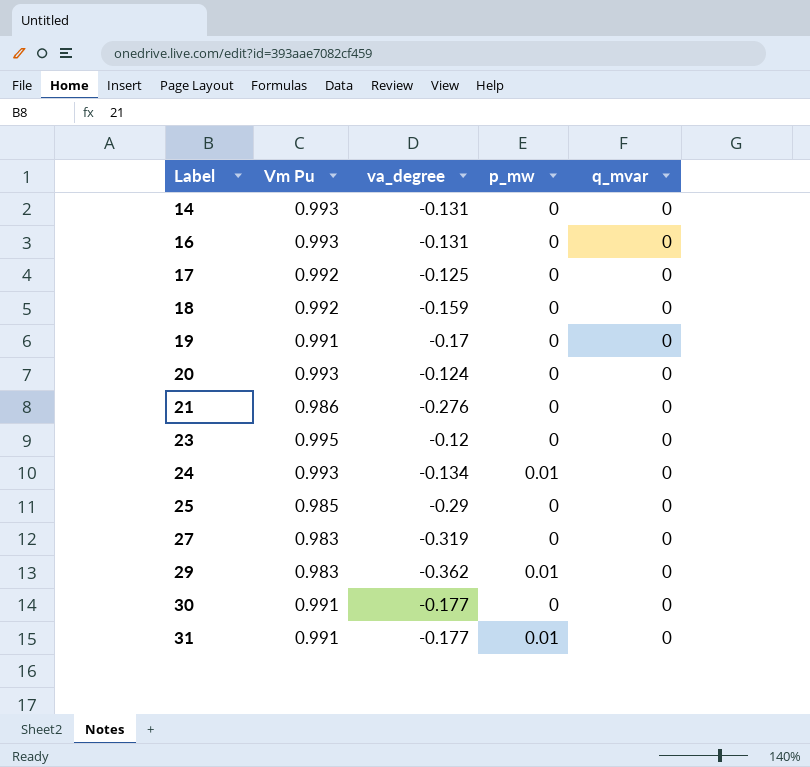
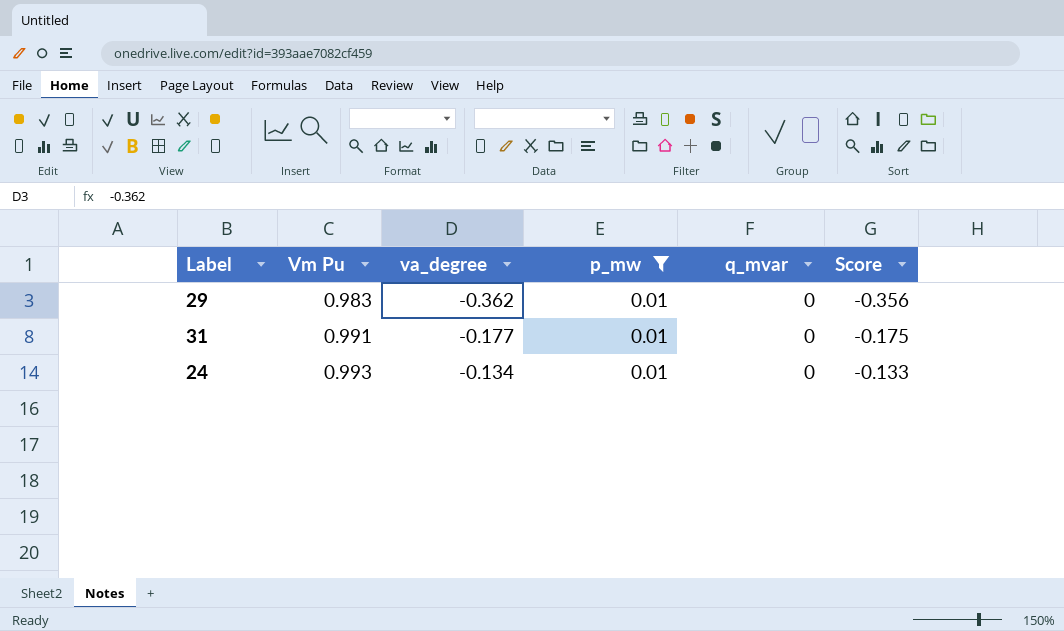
filter: none -> p_mw = 0.01
row order: Label ascending -> Vm Pu ascending
column Score | formula: none -> [Vm Pu] * [va_degree]

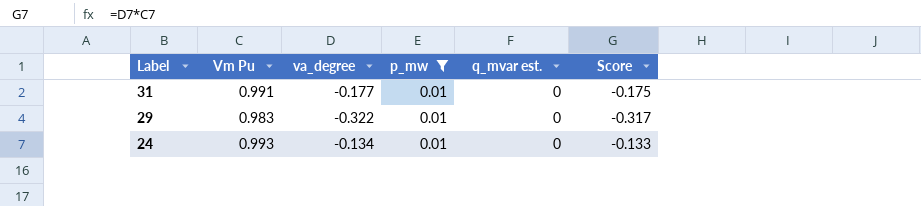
row order: Vm Pu ascending -> Label descending
column name: q_mvar -> q_mvar est.
29 | va_degree: -0.362 -> -0.322
29 | Score: -0.356 -> -0.317

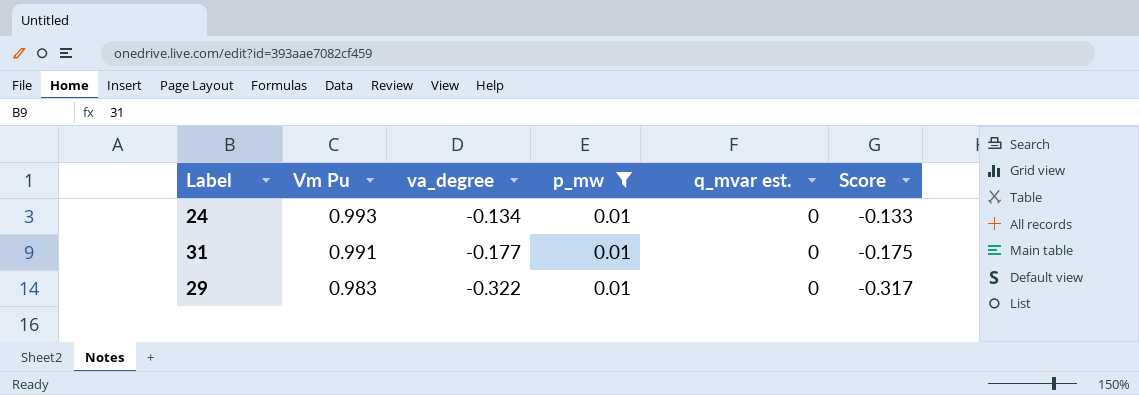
row order: Label descending -> Vm Pu descending

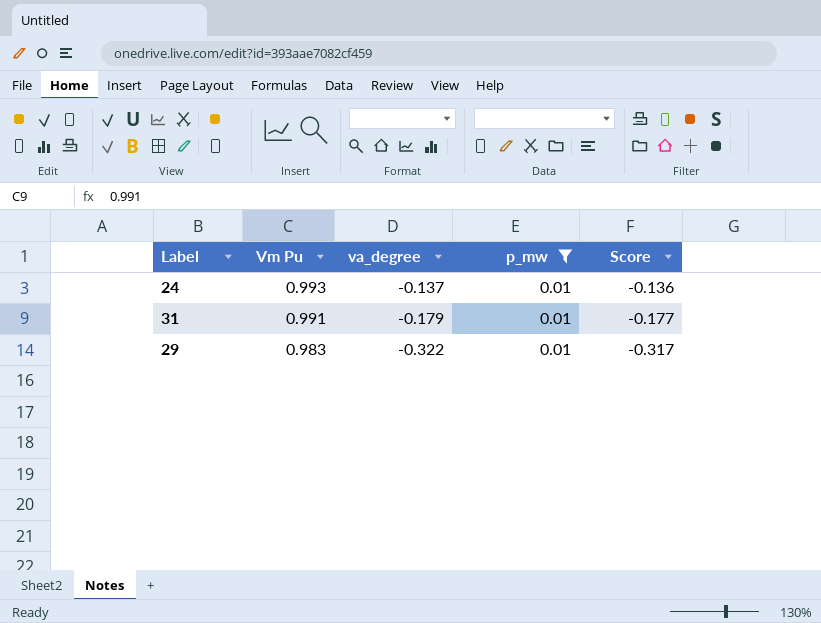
column q_mvar est. | position: 5 -> none
24 | va_degree: -0.134 -> -0.137
24 | Score: -0.133 -> -0.136
31 | va_degree: -0.177 -> -0.179
31 | Score: -0.175 -> -0.177

